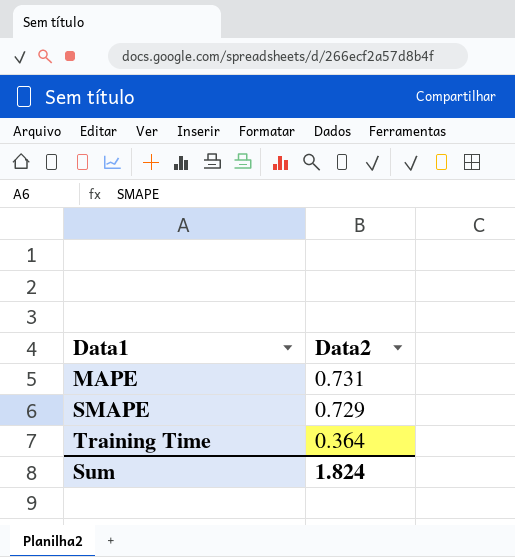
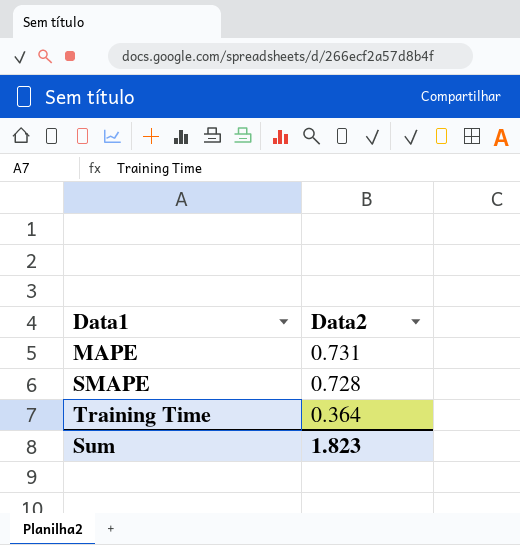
SMAPE | Data2: 0.729 -> 0.728
Sum | Data2: 1.824 -> 1.823

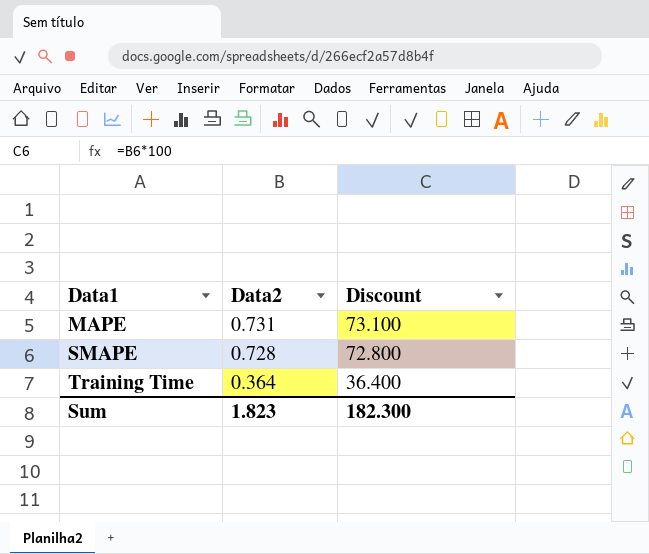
column Discount | formula: none -> [Data2] * 100

